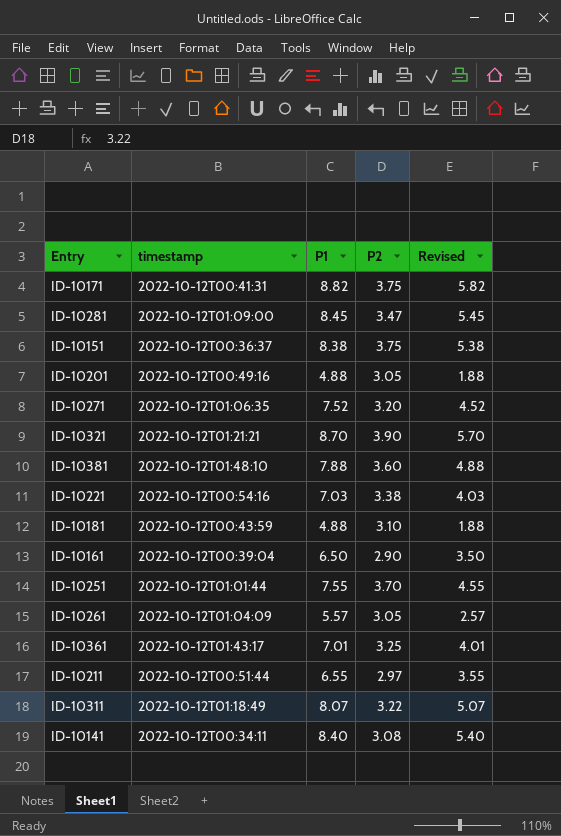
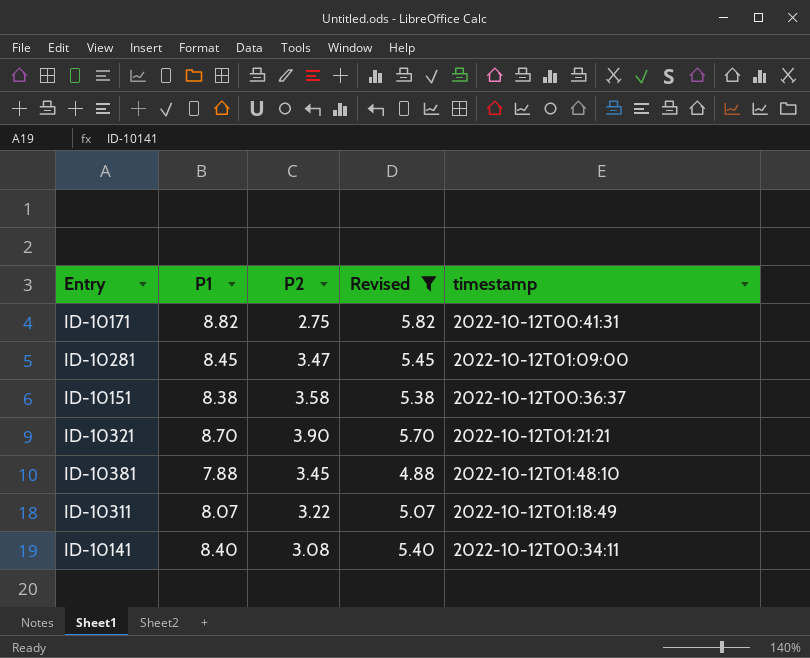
filter: none -> Revised >= 4.88
column timestamp | position: 2 -> 5
ID-10171 | P2: 3.75 -> 2.75
ID-10151 | P2: 3.75 -> 3.58
ID-10381 | P2: 3.60 -> 3.45

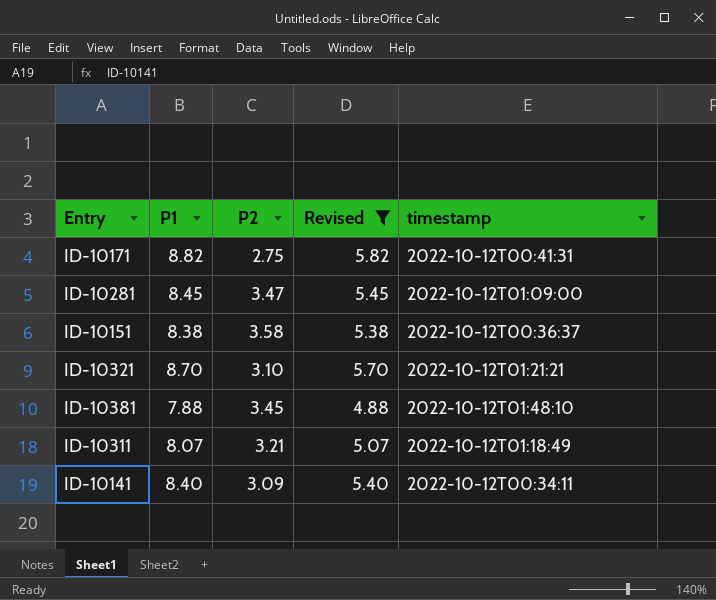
ID-10321 | P2: 3.90 -> 3.10
ID-10311 | P2: 3.22 -> 3.21
ID-10141 | P2: 3.08 -> 3.09

